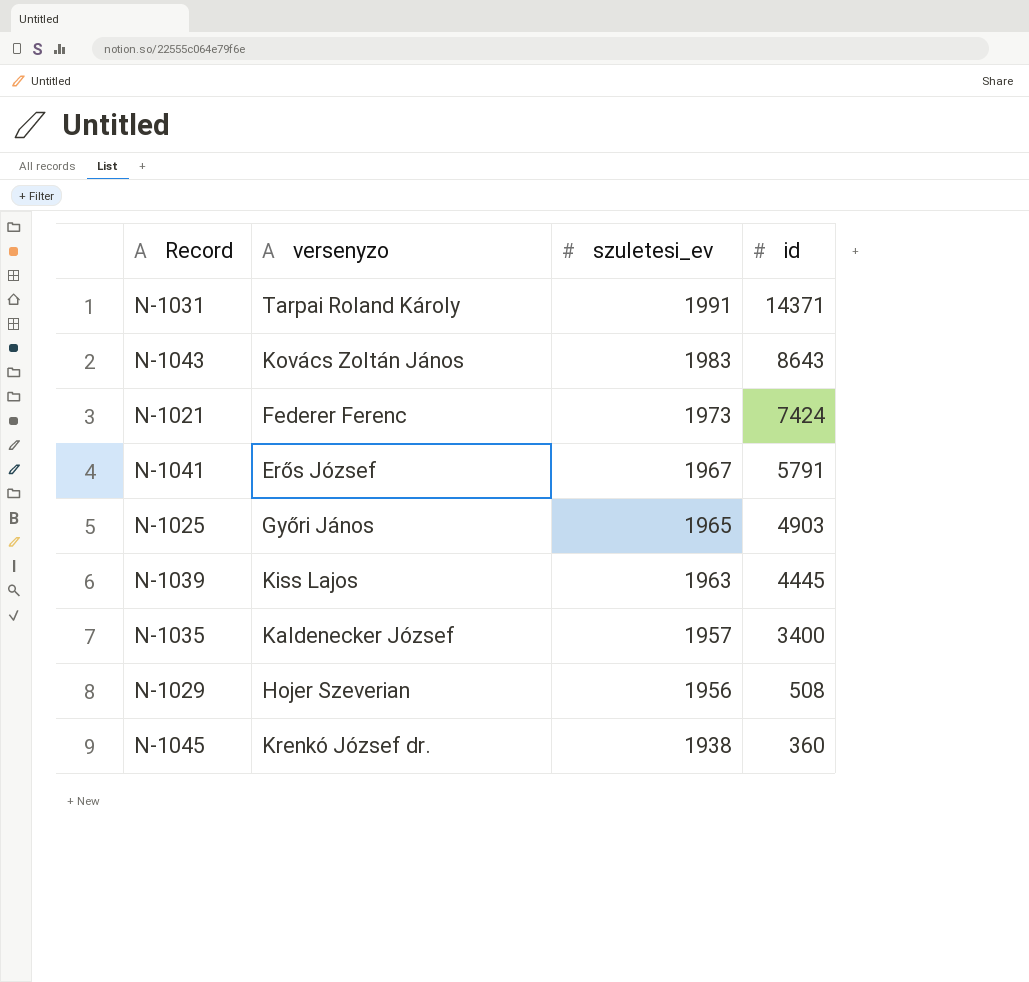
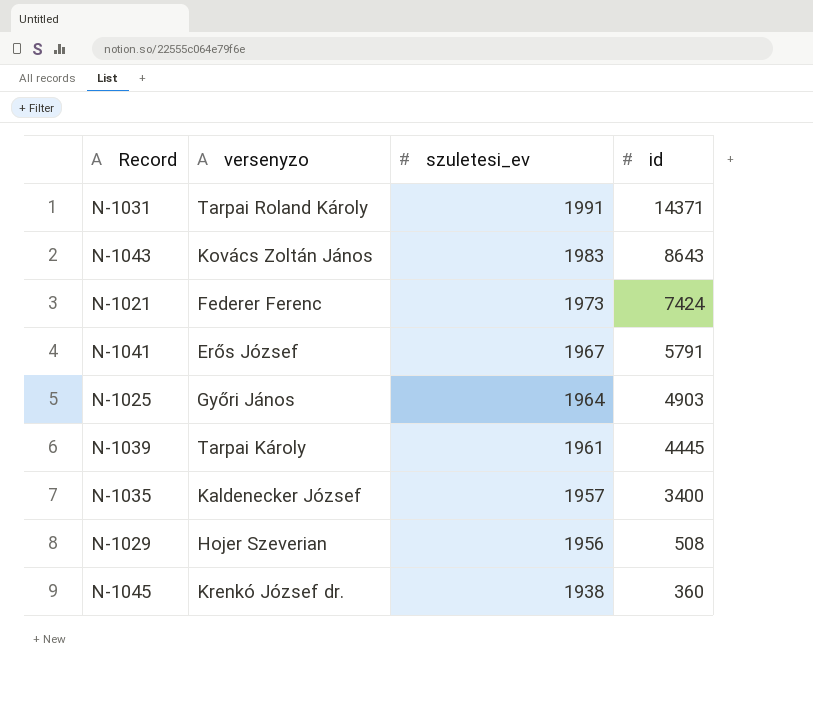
N-1025 | szuletesi_ev: 1965 -> 1964
N-1039 | versenyzo: Kiss Lajos -> Tarpai Károly
N-1039 | szuletesi_ev: 1963 -> 1961

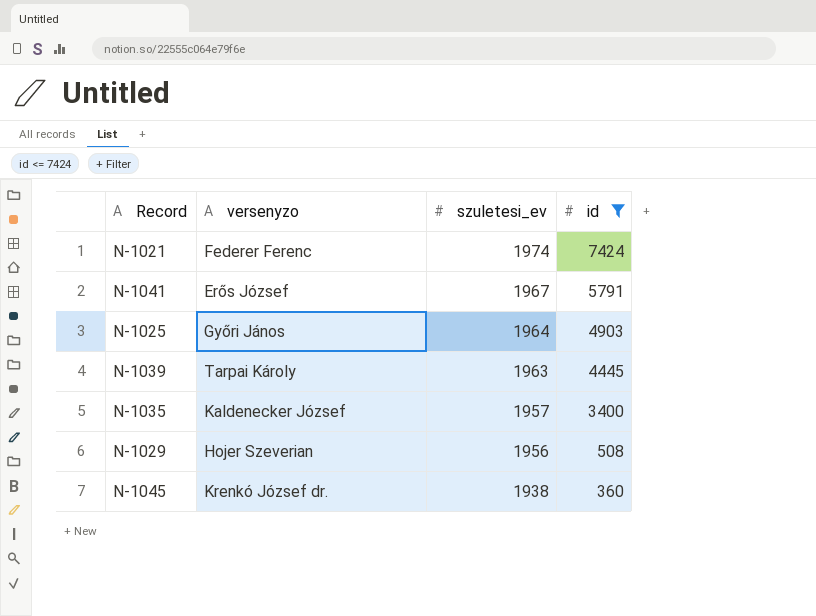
filter: none -> id <= 7424
N-1021 | szuletesi_ev: 1973 -> 1974
N-1039 | szuletesi_ev: 1961 -> 1963

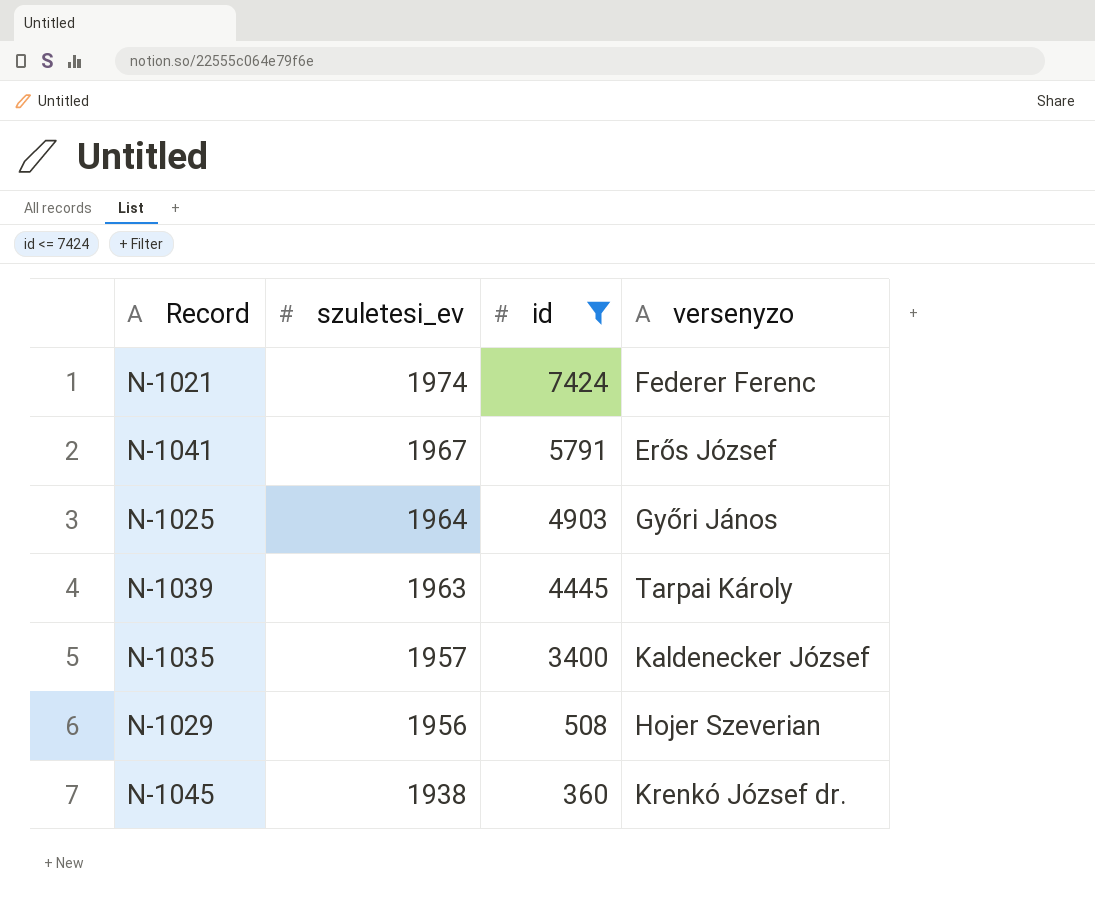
column versenyzo | position: 2 -> 4

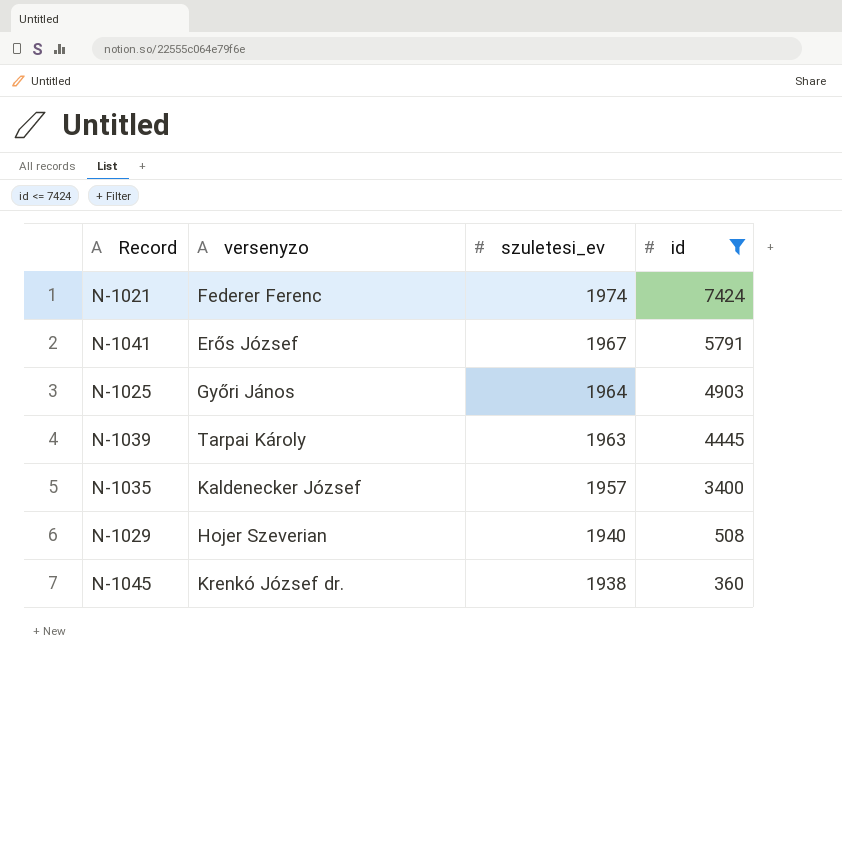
column versenyzo | position: 4 -> 2
N-1029 | szuletesi_ev: 1956 -> 1940

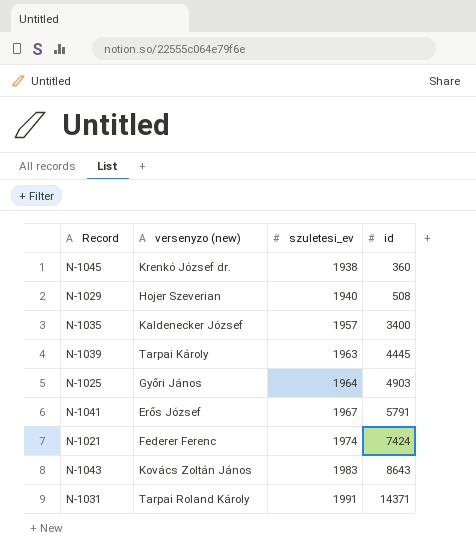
filter: id <= 7424 -> none
row order: szuletesi_ev descending -> szuletesi_ev ascending
column name: versenyzo -> versenyzo (new)

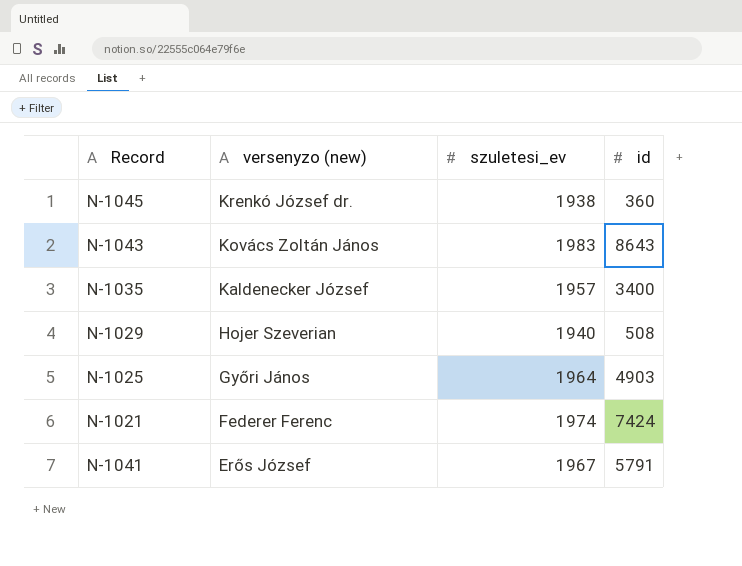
row order: szuletesi_ev ascending -> versenyzo (new) descending
row N-1039: Tarpai Károly | 1963 | 4445 -> none
row N-1031: Tarpai Roland Károly | 1991 | 14371 -> none

